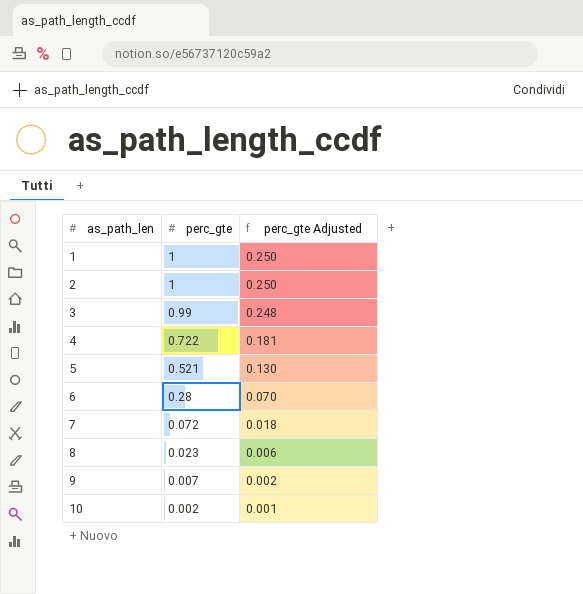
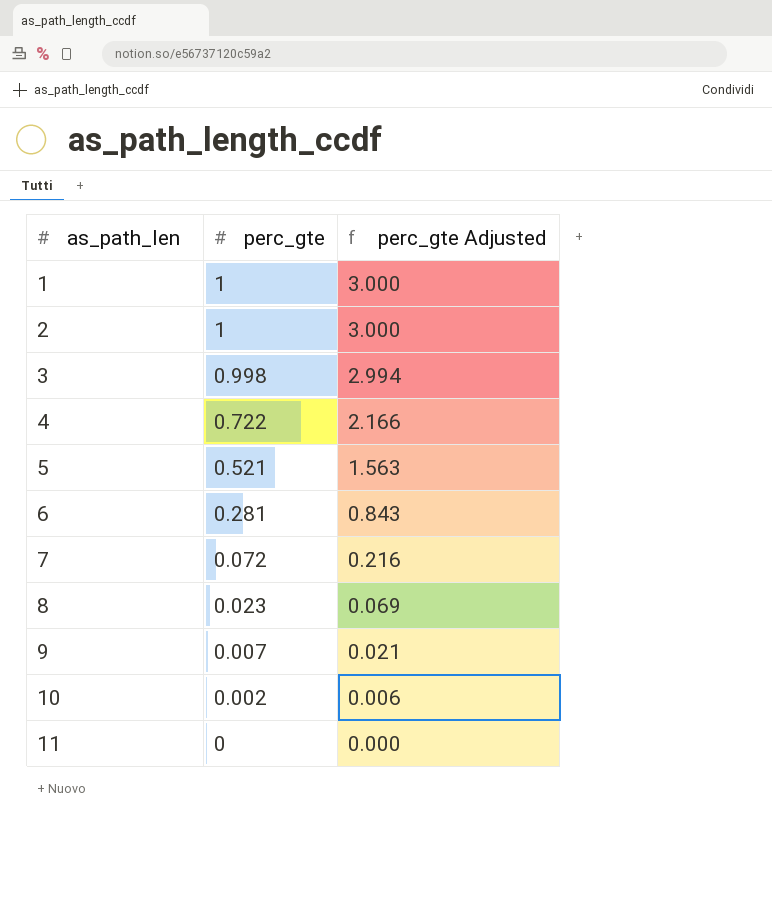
column perc_gte Adjusted | formula: [perc_gte] * 0.25 -> [perc_gte] * 3
3 | perc_gte: 0.99 -> 0.998
6 | perc_gte: 0.28 -> 0.281
row 11: none -> 0 | 0.000

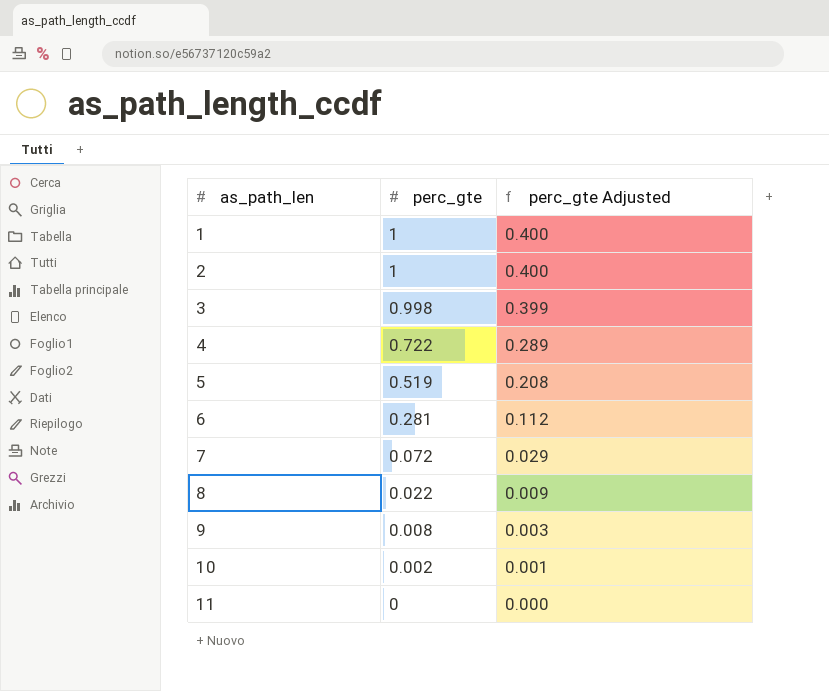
column perc_gte Adjusted | formula: [perc_gte] * 3 -> [perc_gte] * 0.4
5 | perc_gte: 0.521 -> 0.519
8 | perc_gte: 0.023 -> 0.022
9 | perc_gte: 0.007 -> 0.008

